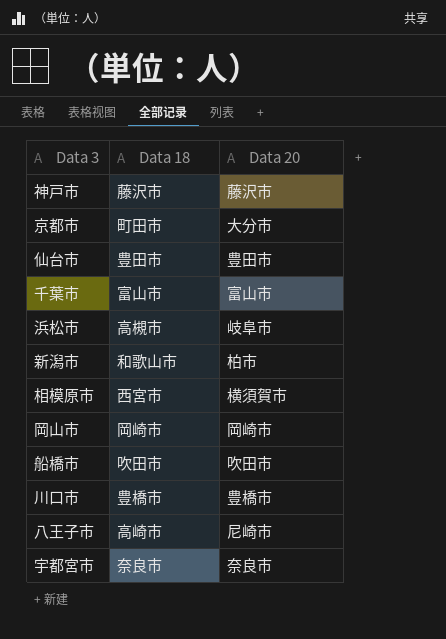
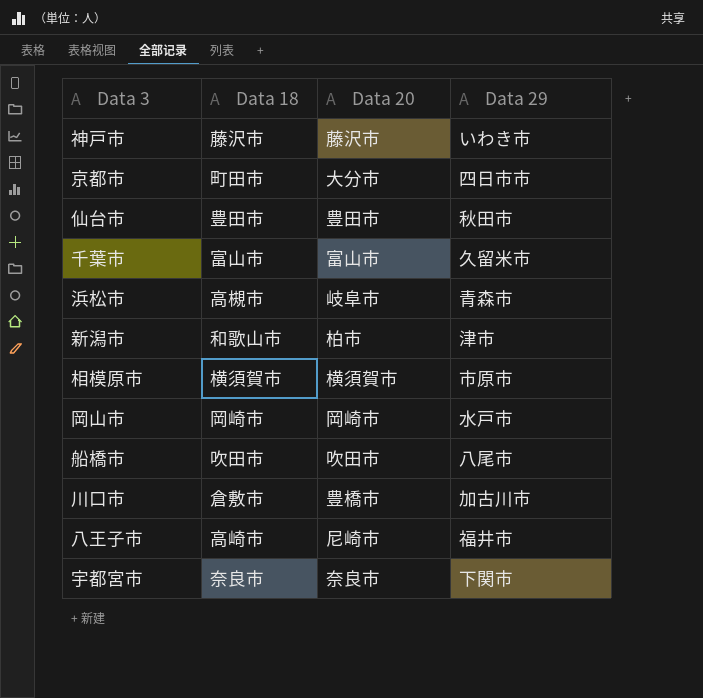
column Data 29 | position: none -> 4
相模原市 | Data 18: 西宮市 -> 横須賀市
川口市 | Data 18: 豊橋市 -> 倉敷市

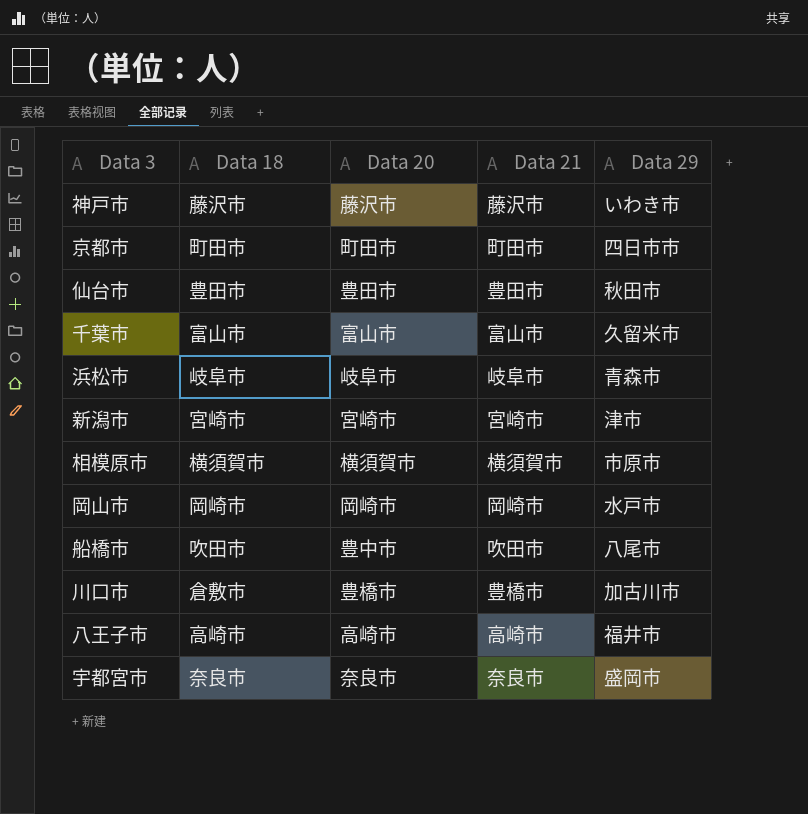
column Data 21 | position: none -> 4
京都市 | Data 20: 大分市 -> 町田市
浜松市 | Data 18: 高槻市 -> 岐阜市
新潟市 | Data 18: 和歌山市 -> 宮崎市
新潟市 | Data 20: 柏市 -> 宮崎市
船橋市 | Data 20: 吹田市 -> 豊中市
八王子市 | Data 20: 尼崎市 -> 高崎市
宇都宮市 | Data 29: 下関市 -> 盛岡市

